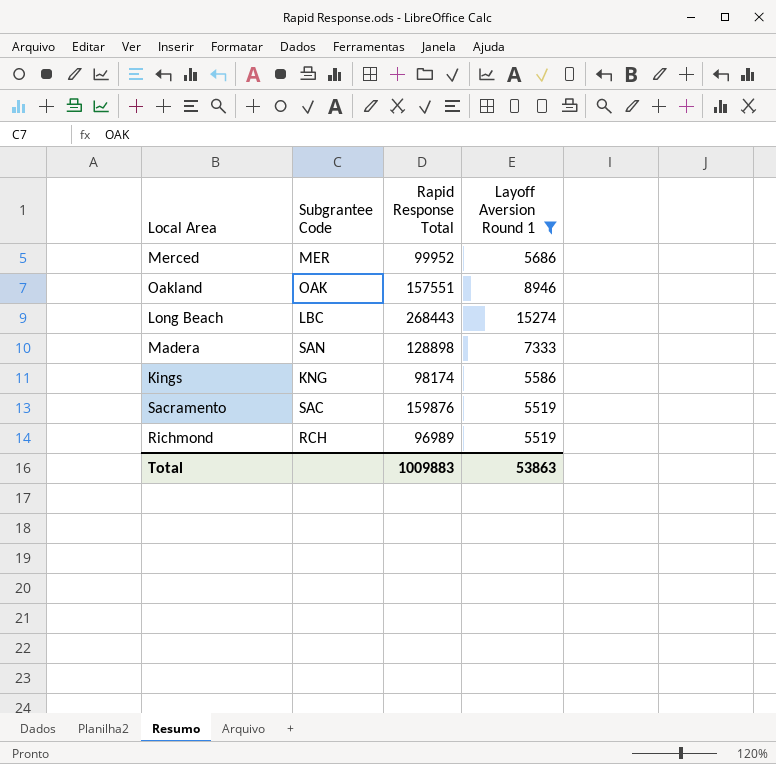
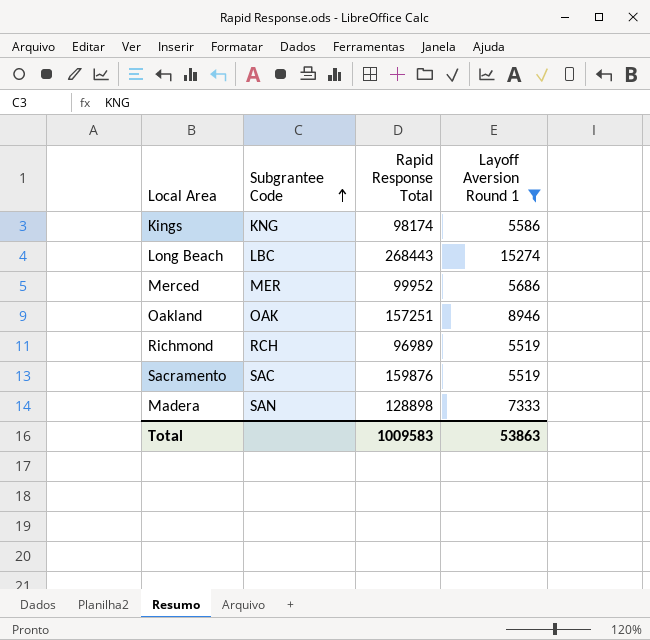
row order: none -> Subgrantee Code ascending
Oakland | Rapid Response Total: 157551 -> 157251
Total | Rapid Response Total: 1009883 -> 1009583

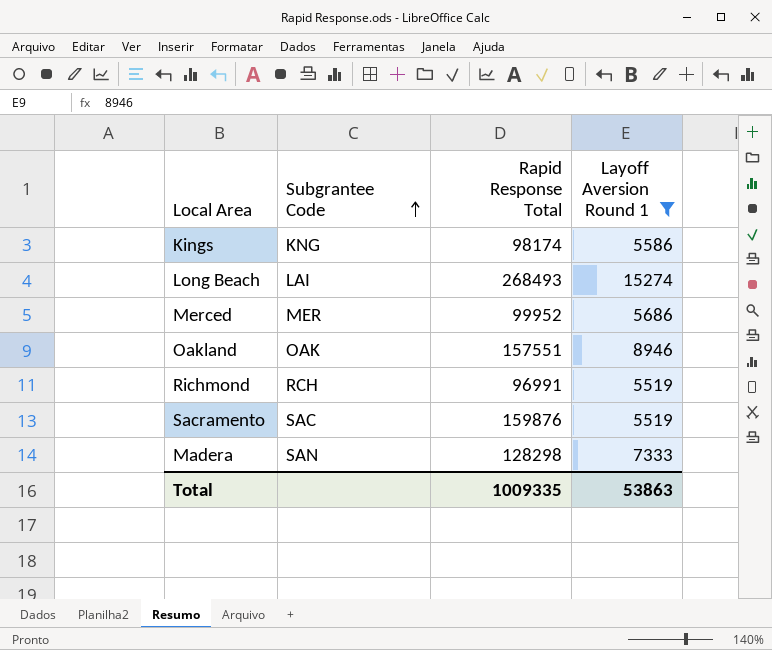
Long Beach | Subgrantee Code: LBC -> LAI
Long Beach | Rapid Response Total: 268443 -> 268493
Oakland | Rapid Response Total: 157251 -> 157551
Richmond | Rapid Response Total: 96989 -> 96991
Madera | Rapid Response Total: 128898 -> 128298
Total | Rapid Response Total: 1009583 -> 1009335

